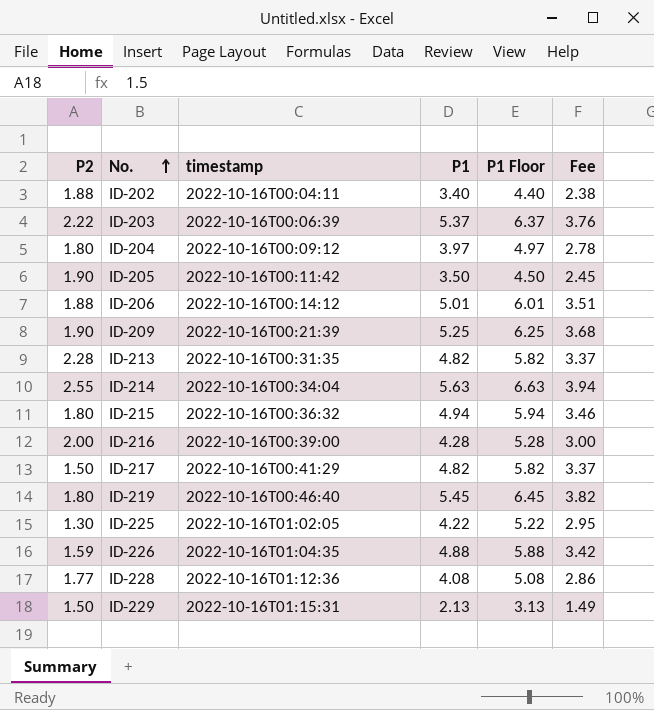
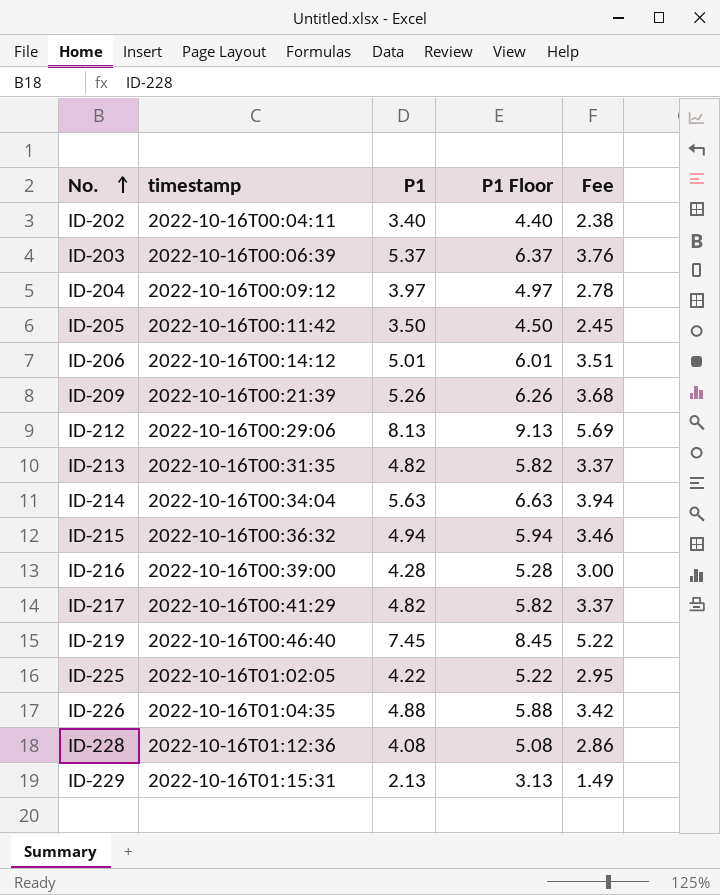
column P2 | position: 1 -> none
ID-209 | P1: 5.25 -> 5.26
ID-209 | P1 Floor: 6.25 -> 6.26
row ID-212: none -> 2022-10-16T00:29:06 | 8.13 | 9.13 | 5.69
ID-219 | P1: 5.45 -> 7.45
ID-219 | P1 Floor: 6.45 -> 8.45
ID-219 | Fee: 3.82 -> 5.22

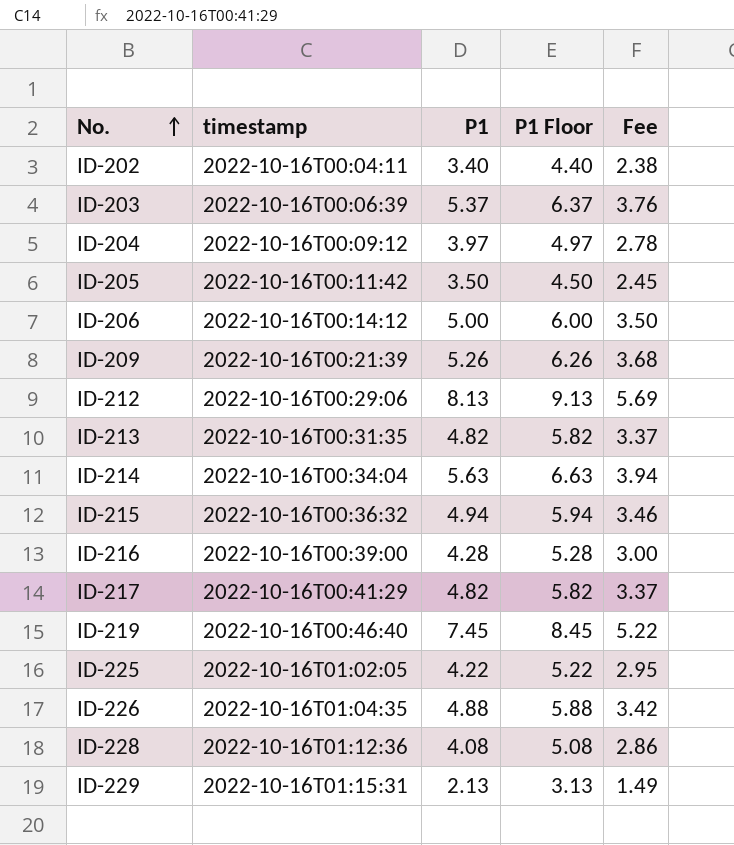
ID-206 | P1: 5.01 -> 5.00
ID-206 | P1 Floor: 6.01 -> 6.00
ID-206 | Fee: 3.51 -> 3.50

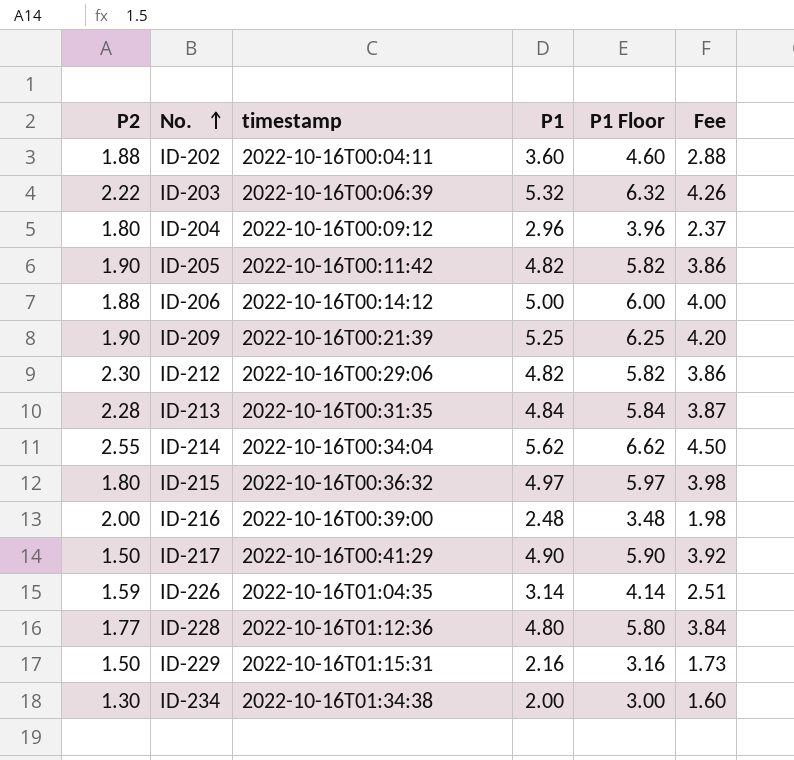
column P2 | position: none -> 1
column Fee | formula: [P1] * 0.7 -> [P1] * 0.8
row ID-219: 2022-10-16T00:46:40 | 7.45 | 8.45 | 5.22 -> none
row ID-225: 2022-10-16T01:02:05 | 4.22 | 5.22 | 2.95 -> none
ID-202 | P1: 3.40 -> 3.60
ID-202 | P1 Floor: 4.40 -> 4.60
ID-203 | P1: 5.37 -> 5.32
ID-203 | P1 Floor: 6.37 -> 6.32
ID-204 | P1: 3.97 -> 2.96
ID-204 | P1 Floor: 4.97 -> 3.96
ID-205 | P1: 3.50 -> 4.82
ID-205 | P1 Floor: 4.50 -> 5.82
ID-209 | P1: 5.26 -> 5.25
ID-209 | P1 Floor: 6.26 -> 6.25
ID-212 | P1: 8.13 -> 4.82
ID-212 | P1 Floor: 9.13 -> 5.82
ID-213 | P1: 4.82 -> 4.84
ID-213 | P1 Floor: 5.82 -> 5.84
ID-214 | P1: 5.63 -> 5.62
ID-214 | P1 Floor: 6.63 -> 6.62
ID-215 | P1: 4.94 -> 4.97
ID-215 | P1 Floor: 5.94 -> 5.97
ID-216 | P1: 4.28 -> 2.48
ID-216 | P1 Floor: 5.28 -> 3.48
ID-217 | P1: 4.82 -> 4.90
ID-217 | P1 Floor: 5.82 -> 5.90
ID-226 | P1: 4.88 -> 3.14
ID-226 | P1 Floor: 5.88 -> 4.14
ID-228 | P1: 4.08 -> 4.80
ID-228 | P1 Floor: 5.08 -> 5.80
ID-229 | P1: 2.13 -> 2.16
ID-229 | P1 Floor: 3.13 -> 3.16
row ID-234: none -> 1.30 | 2022-10-16T01:34:38 | 2.00 | 3.00 | 1.60

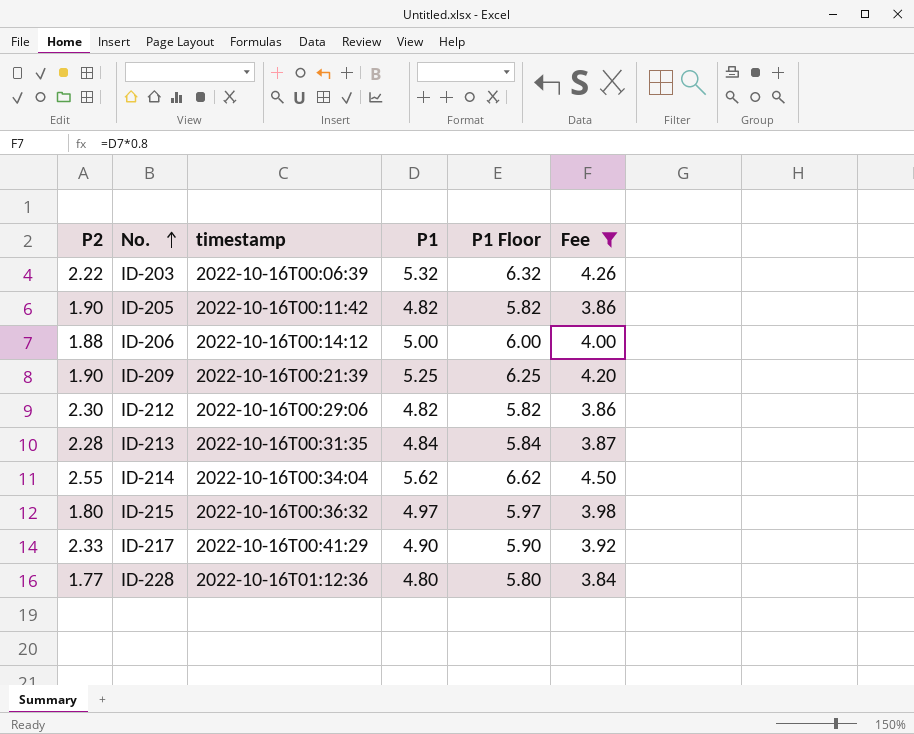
filter: none -> Fee >= 3.84
ID-217 | P2: 1.50 -> 2.33

